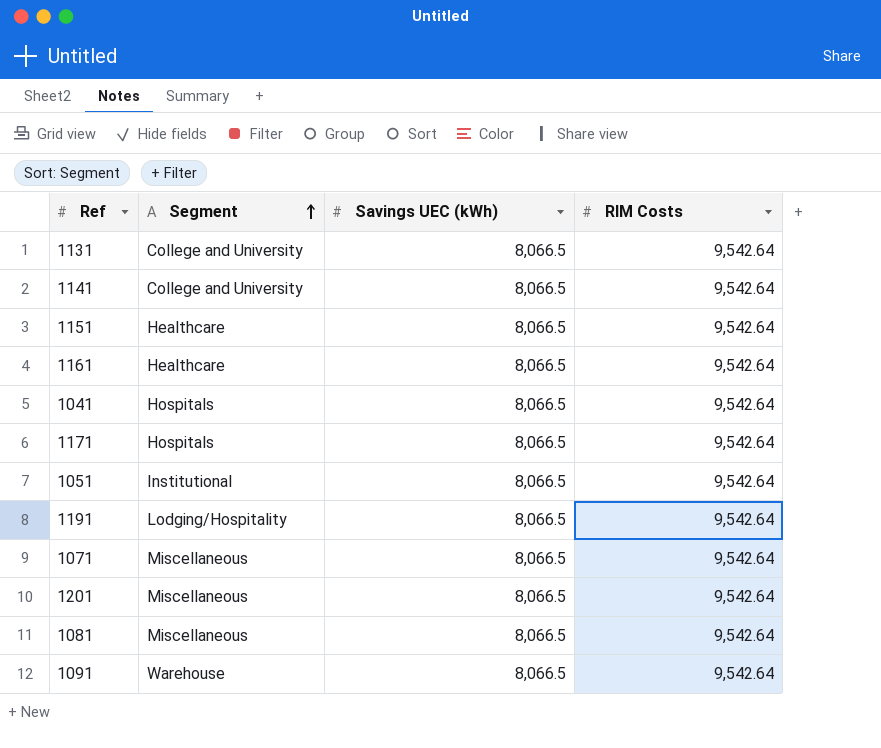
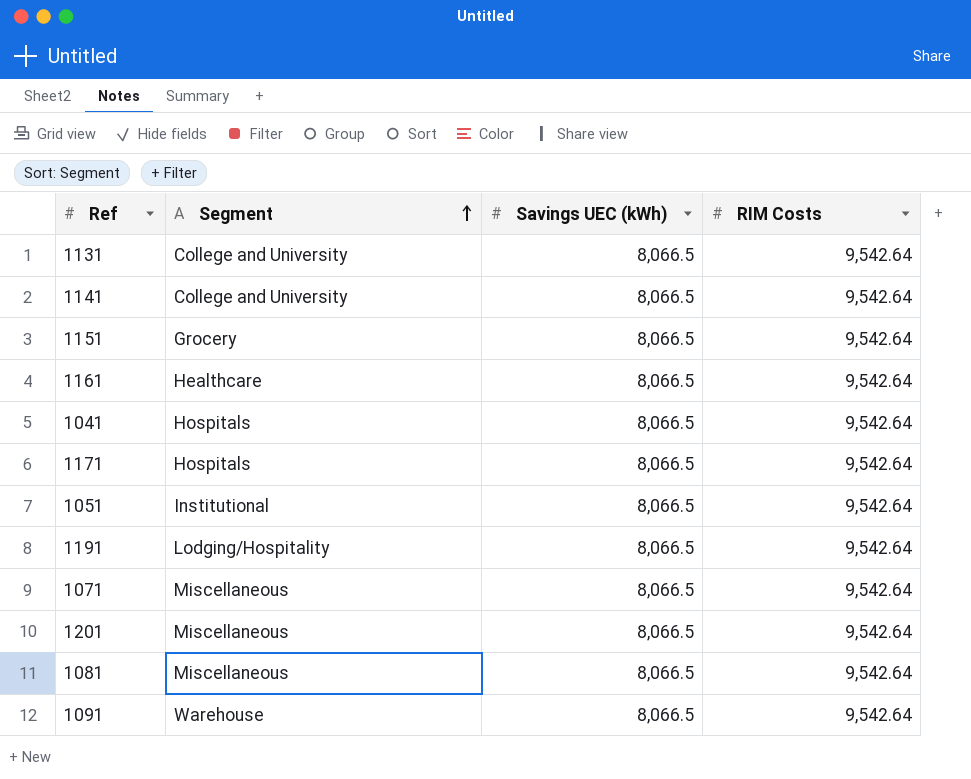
1151 | Segment: Healthcare -> Grocery

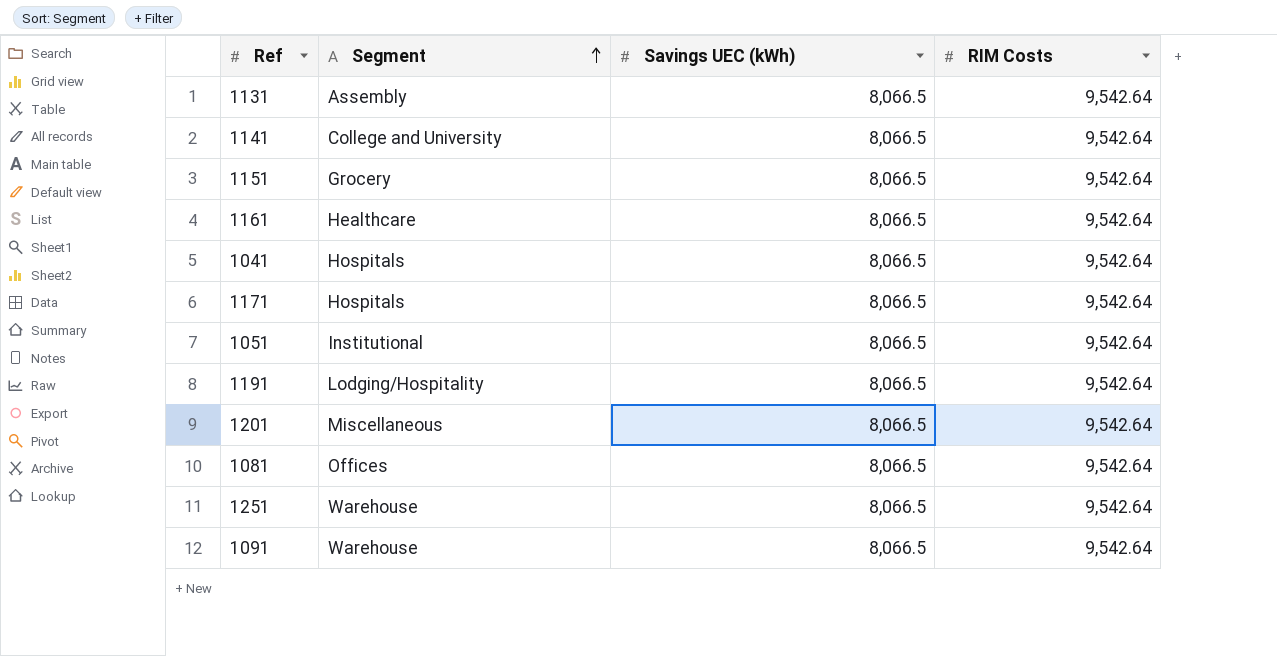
row 1071: Miscellaneous | 8,066.5 | 9,542.64 -> none
1131 | Segment: College and University -> Assembly
1081 | Segment: Miscellaneous -> Offices
row 1251: none -> Warehouse | 8,066.5 | 9,542.64

